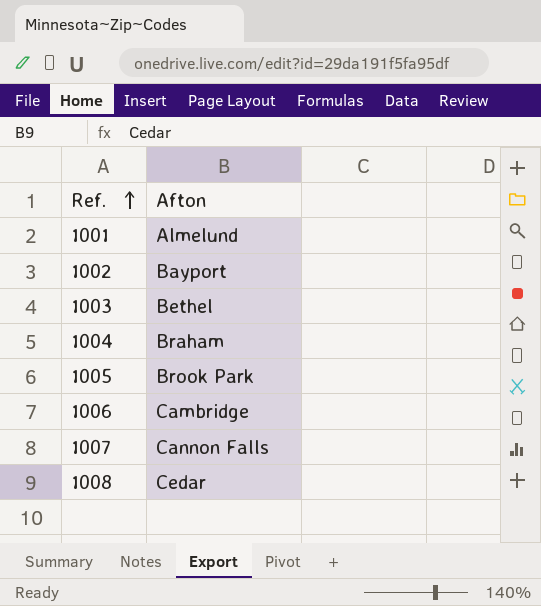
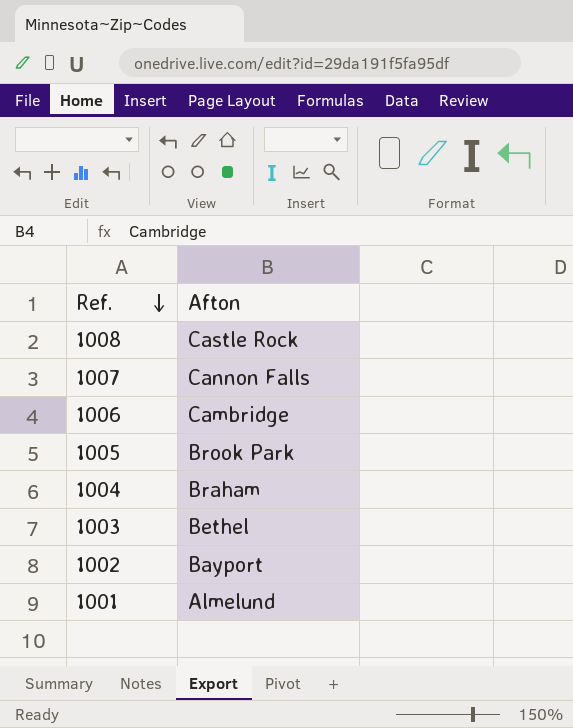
row order: Ref. ascending -> Ref. descending
1008 | Afton: Cedar -> Castle Rock

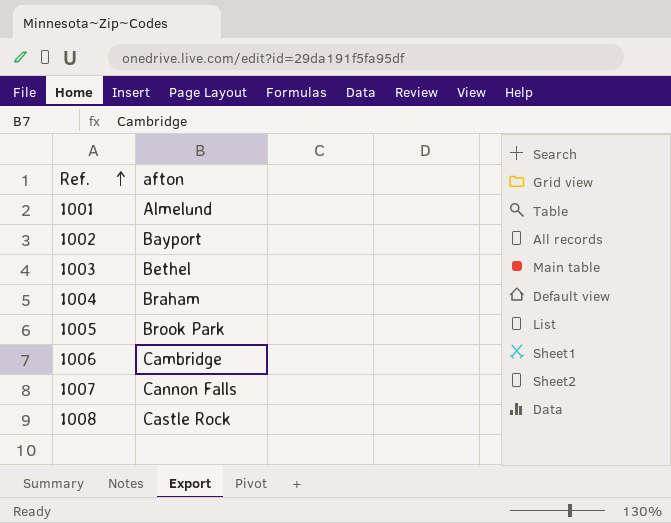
row order: Ref. descending -> Ref. ascending
column name: Afton -> afton

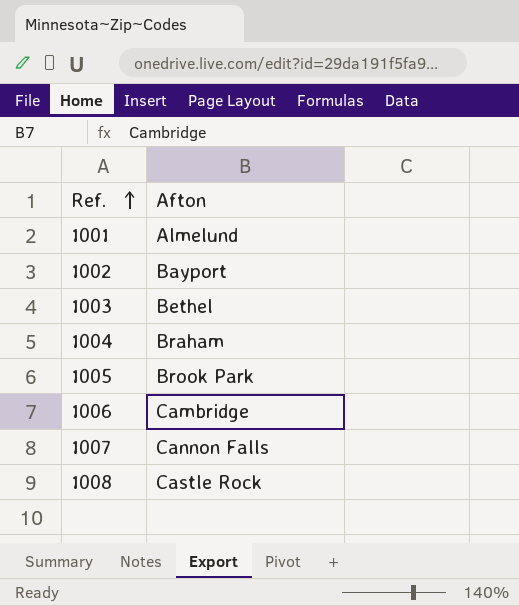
column name: afton -> Afton

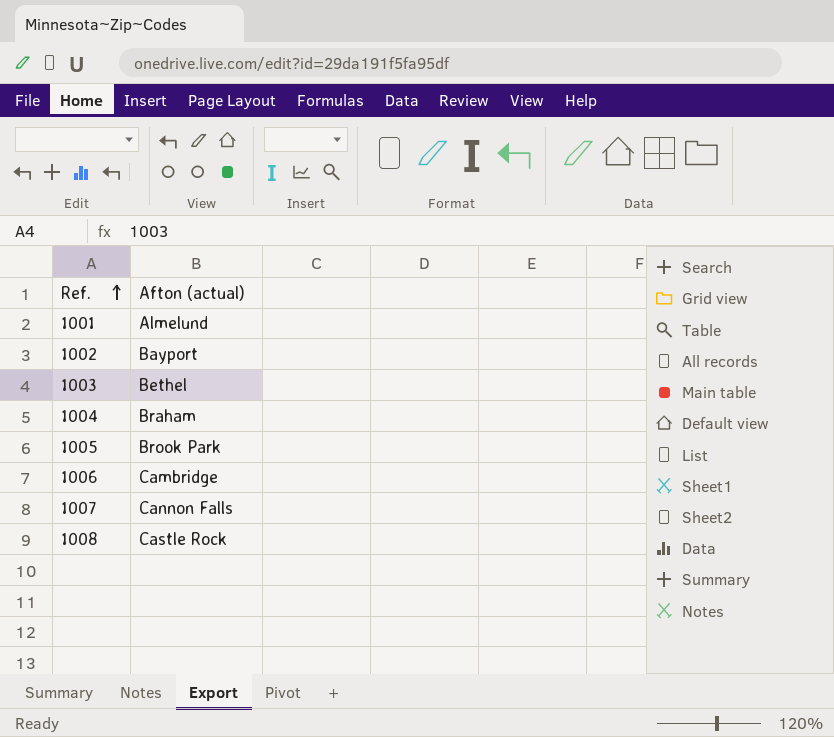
column name: Afton -> Afton (actual)

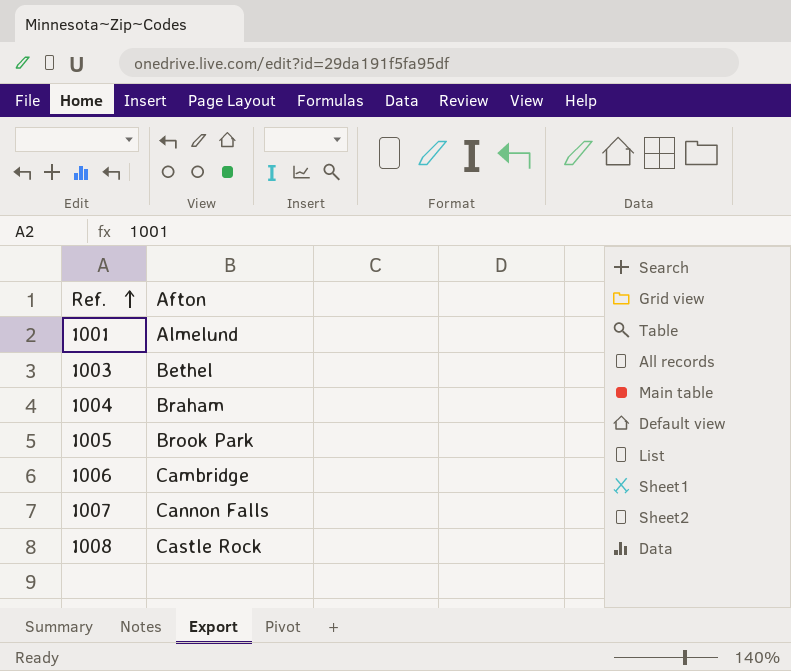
column name: Afton (actual) -> Afton
row 1002: Bayport -> none

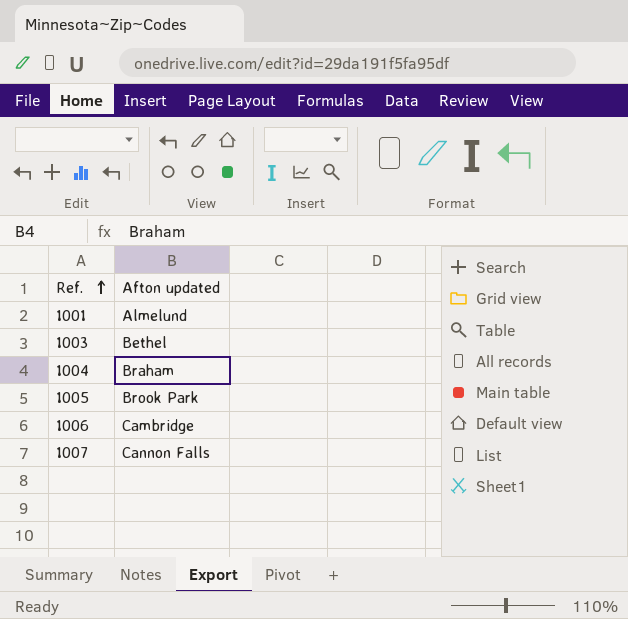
column name: Afton -> Afton updated
row 1008: Castle Rock -> none

